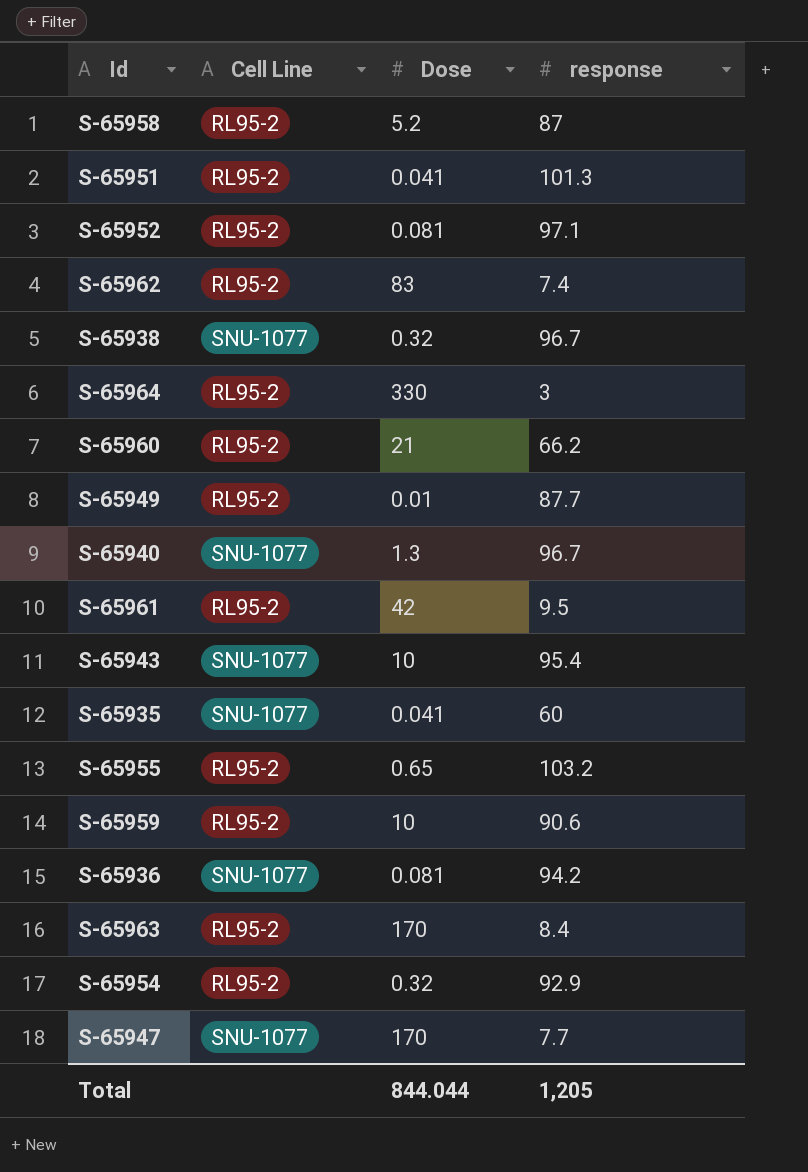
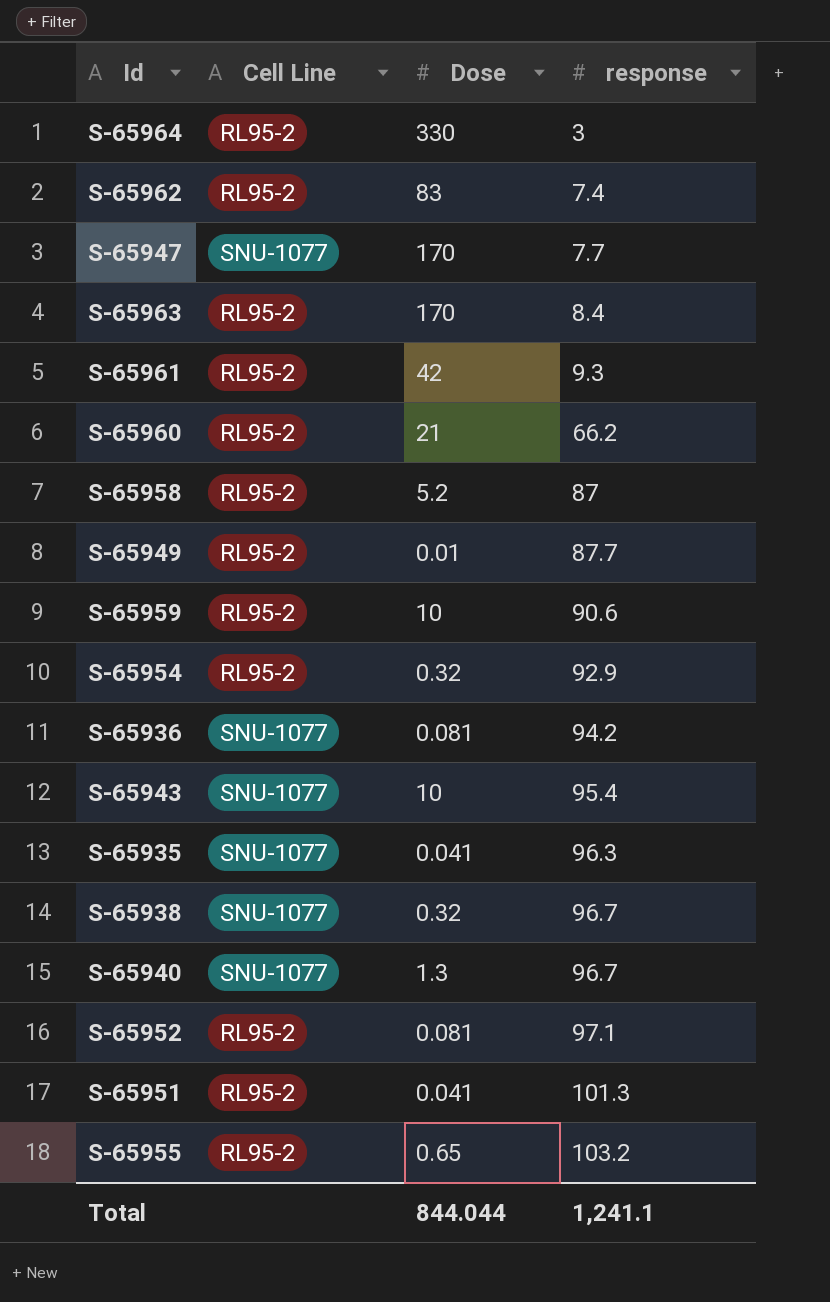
row order: none -> response ascending
S-65961 | response: 9.5 -> 9.3
S-65935 | response: 60 -> 96.3
Total | response: 1,205 -> 1,241.1

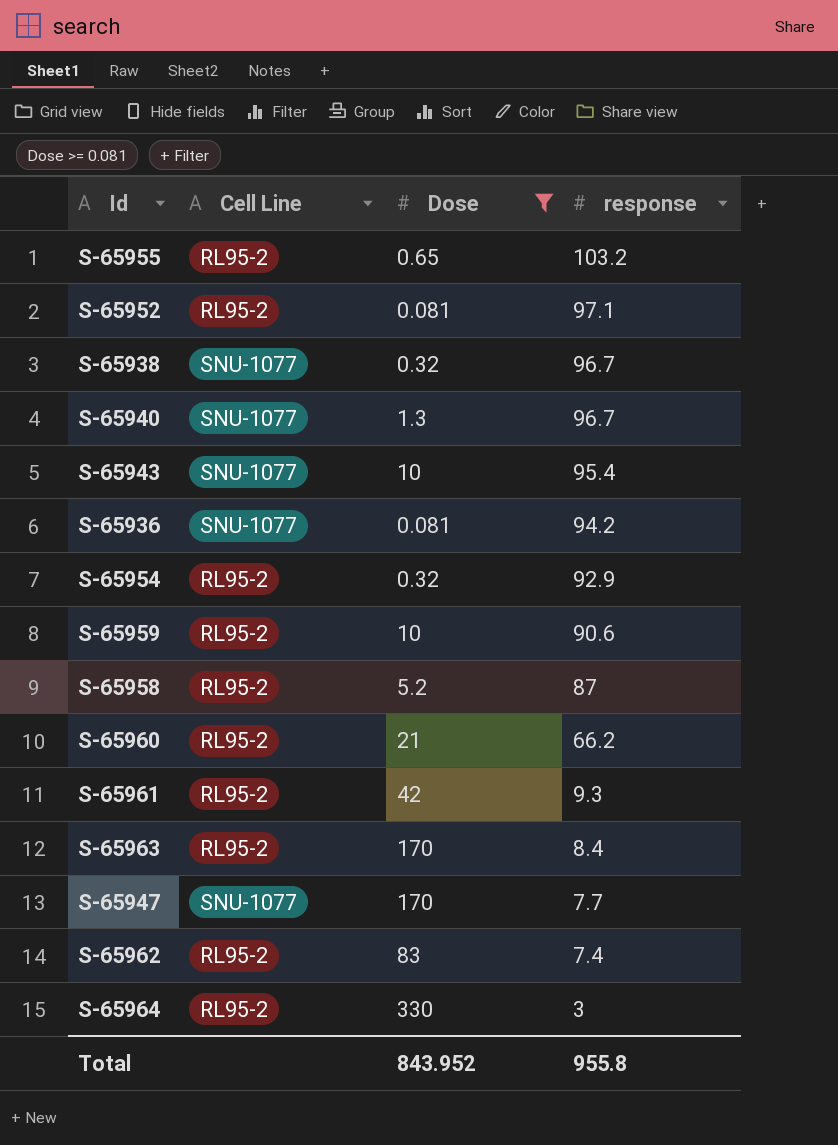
filter: none -> Dose >= 0.081
row order: response ascending -> response descending
Total | Dose: 844.044 -> 843.952
Total | response: 1,241.1 -> 955.8

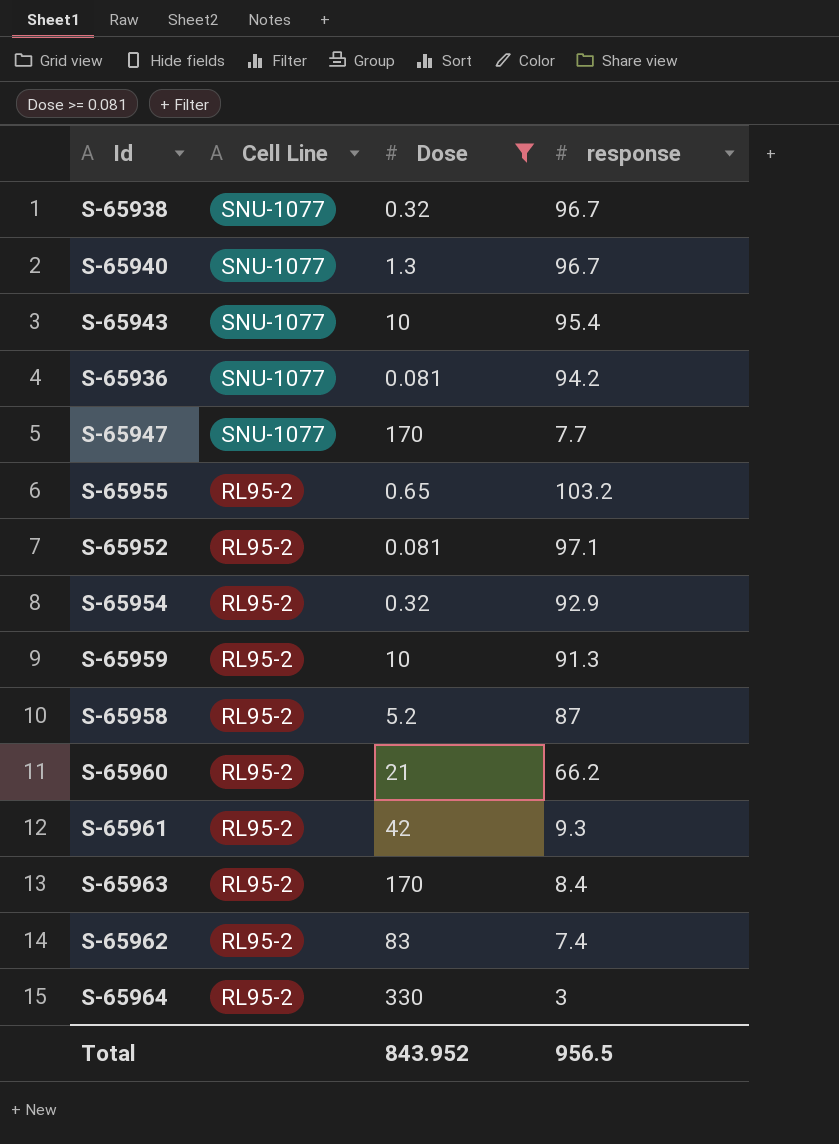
row order: response descending -> Cell Line descending
S-65959 | response: 90.6 -> 91.3
Total | response: 955.8 -> 956.5

